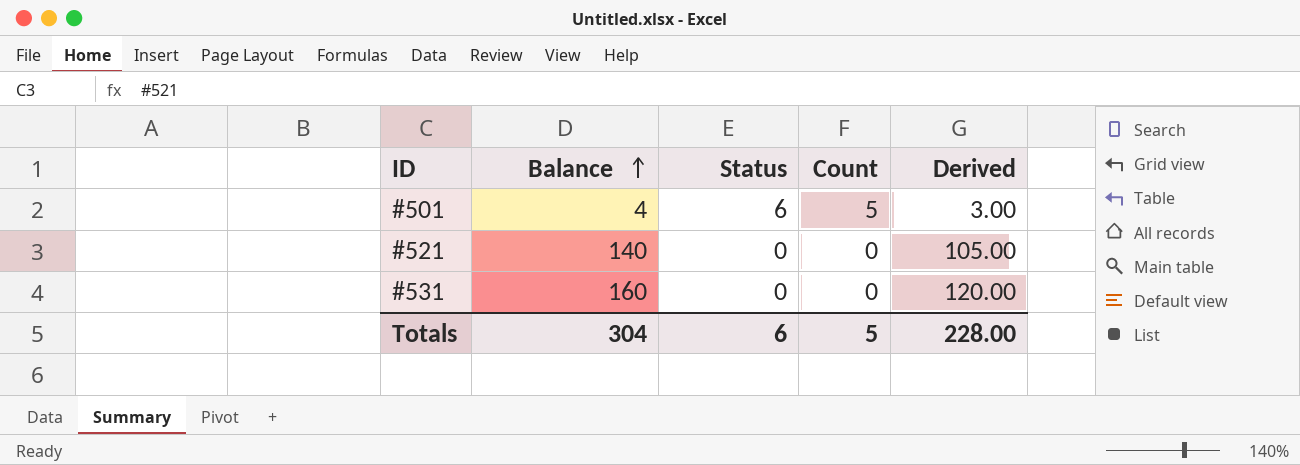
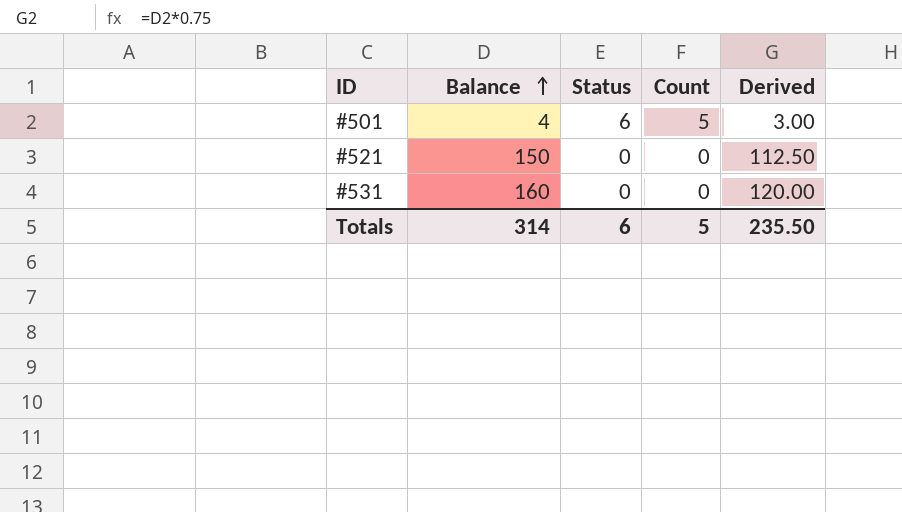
#521 | Balance: 140 -> 150
#521 | Derived: 105.00 -> 112.50
Totals | Balance: 304 -> 314
Totals | Derived: 228.00 -> 235.50

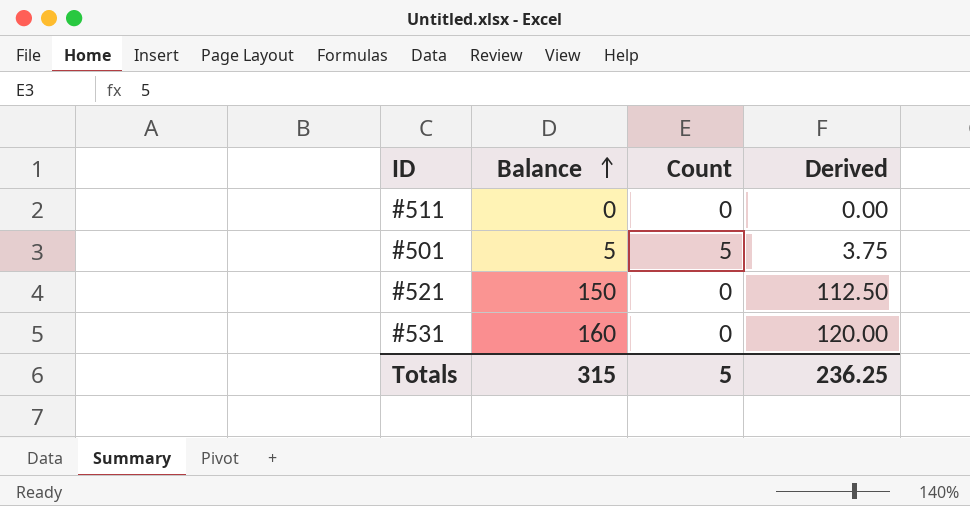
column Status | position: 3 -> none
row #511: none -> 0 | 0 | 0.00
#501 | Balance: 4 -> 5
#501 | Derived: 3.00 -> 3.75
Totals | Balance: 314 -> 315
Totals | Derived: 235.50 -> 236.25

